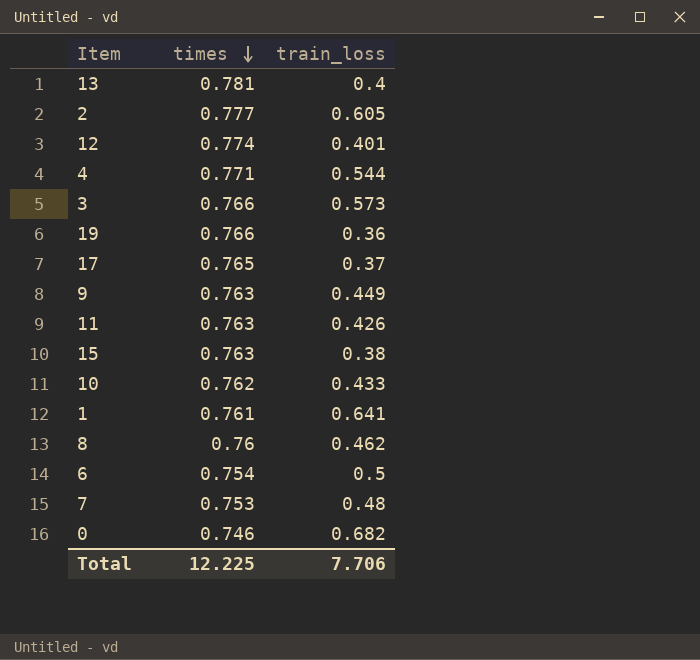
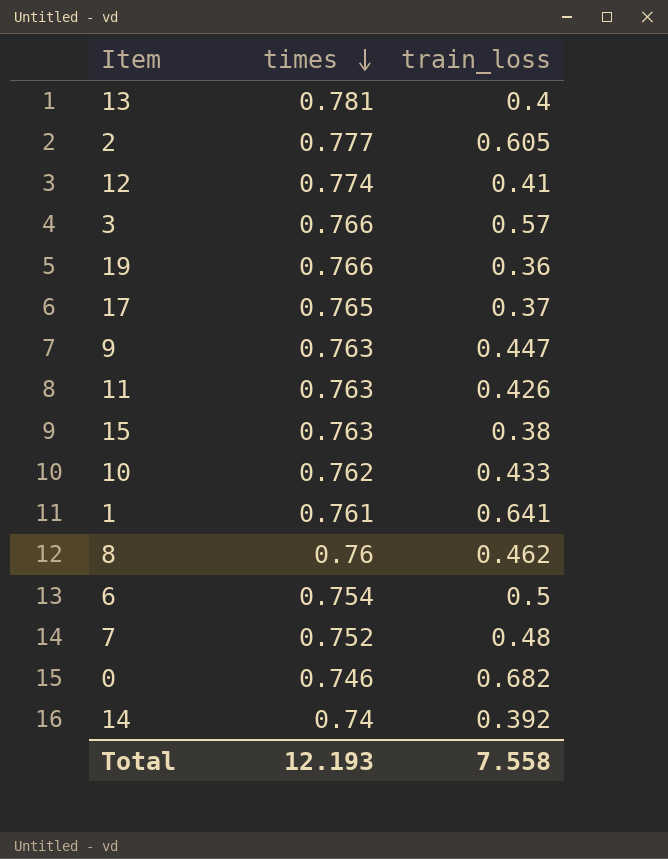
row 4: 0.771 | 0.544 -> none
12 | train_loss: 0.401 -> 0.41
3 | train_loss: 0.573 -> 0.57
9 | train_loss: 0.449 -> 0.447
7 | times: 0.753 -> 0.752
row 14: none -> 0.74 | 0.392
Total | times: 12.225 -> 12.193
Total | train_loss: 7.706 -> 7.558

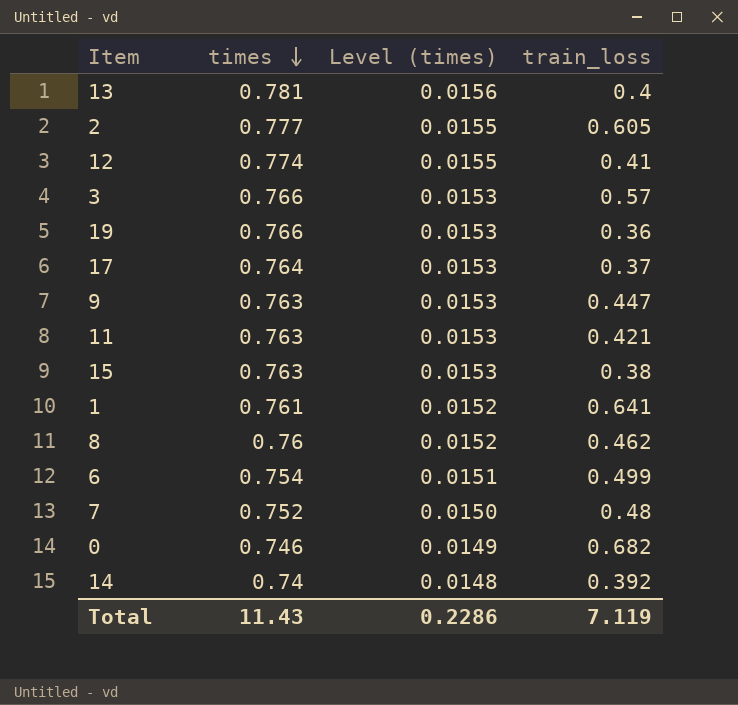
column Level (times) | formula: none -> [times] * 0.02
row 10: 0.762 | 0.433 -> none
17 | times: 0.765 -> 0.764
11 | train_loss: 0.426 -> 0.421
6 | train_loss: 0.5 -> 0.499
Total | times: 12.193 -> 11.43
Total | train_loss: 7.558 -> 7.119

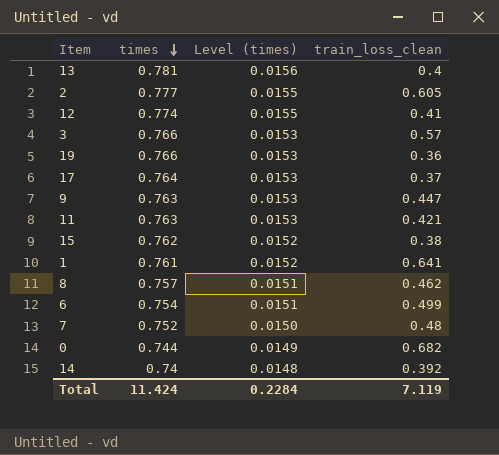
column name: train_loss -> train_loss_clean
15 | times: 0.763 -> 0.762
15 | Level (times): 0.0153 -> 0.0152
8 | times: 0.76 -> 0.757
8 | Level (times): 0.0152 -> 0.0151
0 | times: 0.746 -> 0.744
Total | times: 11.43 -> 11.424
Total | Level (times): 0.2286 -> 0.2284

